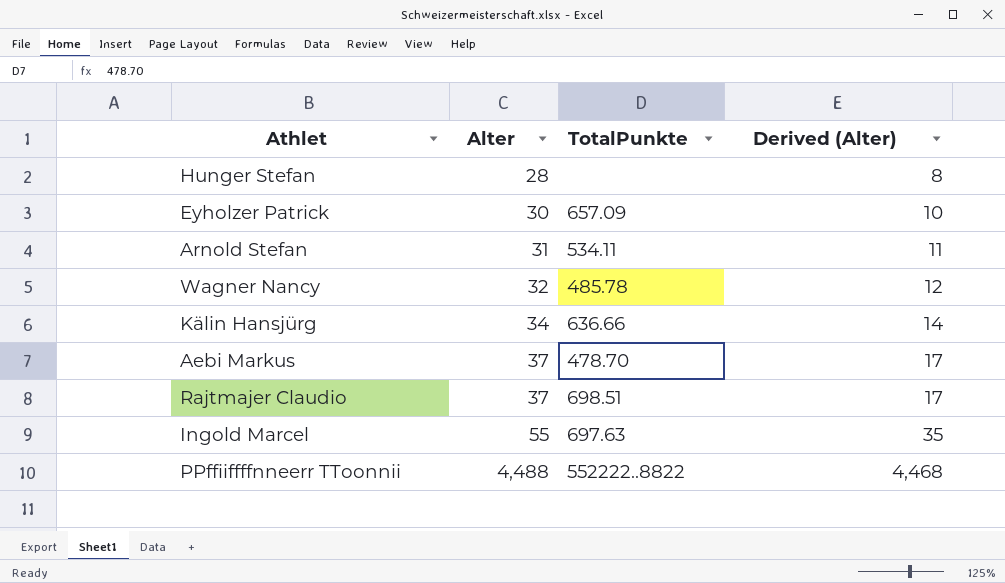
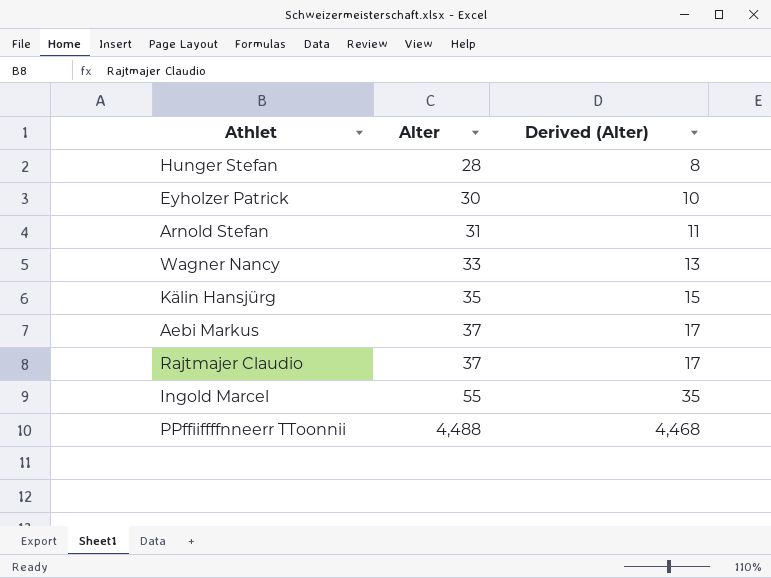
column TotalPunkte | position: 3 -> none
Wagner Nancy | Alter: 32 -> 33
Wagner Nancy | Derived (Alter): 12 -> 13
Kälin Hansjürg | Alter: 34 -> 35
Kälin Hansjürg | Derived (Alter): 14 -> 15

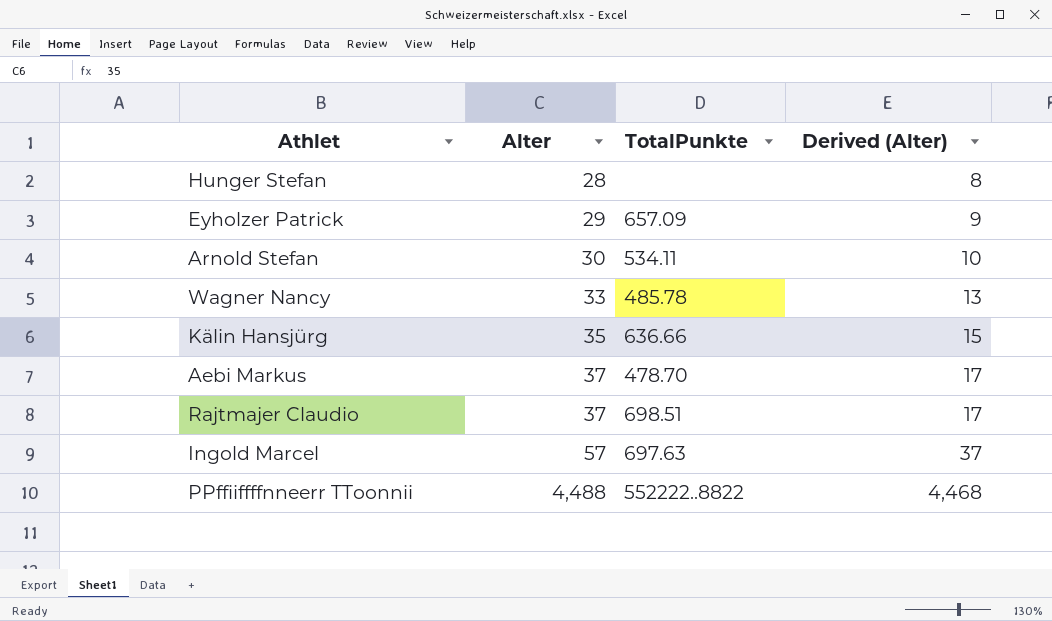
column TotalPunkte | position: none -> 3
Eyholzer Patrick | Alter: 30 -> 29
Eyholzer Patrick | Derived (Alter): 10 -> 9
Arnold Stefan | Alter: 31 -> 30
Arnold Stefan | Derived (Alter): 11 -> 10
Ingold Marcel | Alter: 55 -> 57
Ingold Marcel | Derived (Alter): 35 -> 37

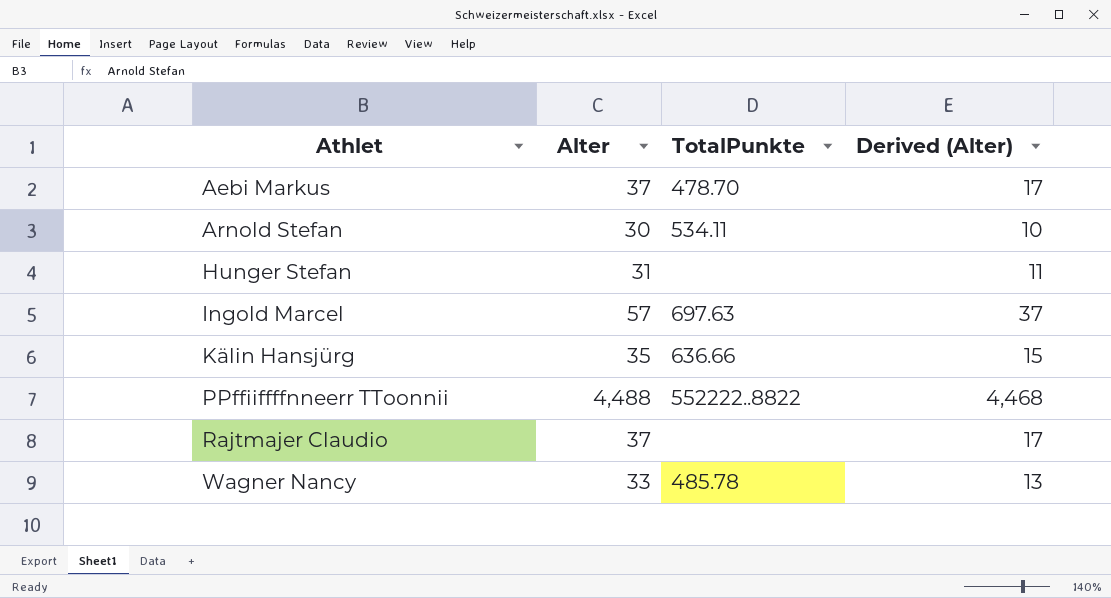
row order: Alter ascending -> Athlet ascending
row Eyholzer Patrick: 29 | 657.09 | 9 -> none
Hunger Stefan | Alter: 28 -> 31
Hunger Stefan | Derived (Alter): 8 -> 11
Rajtmajer Claudio | TotalPunkte: 698.51 -> none

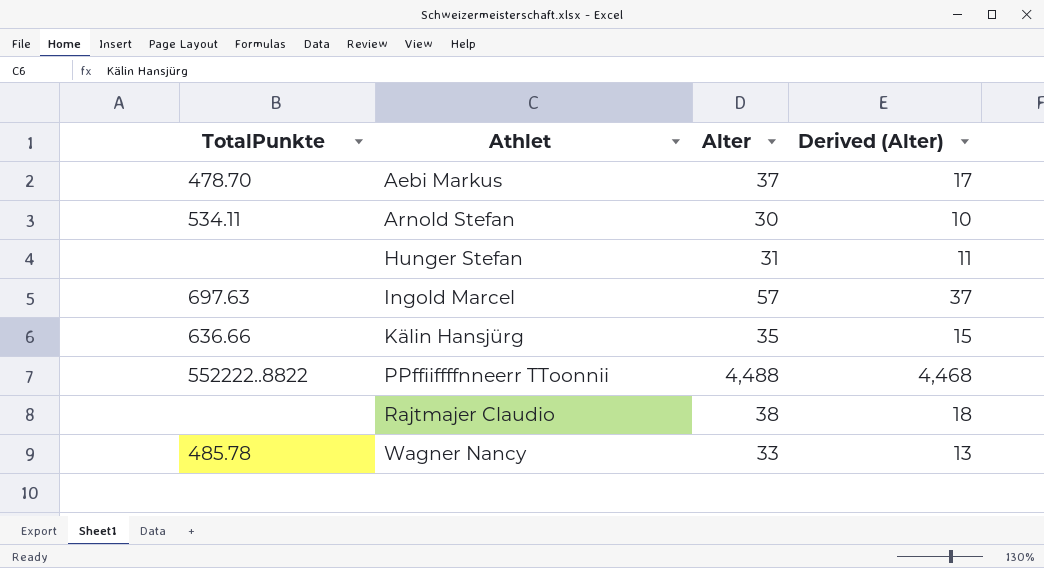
column TotalPunkte | position: 3 -> 1
Rajtmajer Claudio | Alter: 37 -> 38
Rajtmajer Claudio | Derived (Alter): 17 -> 18

